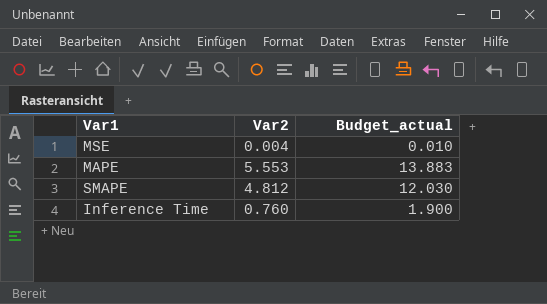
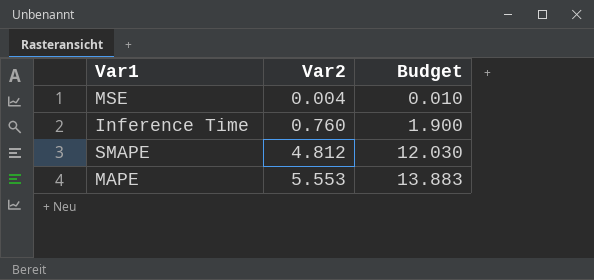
row order: none -> Var2 ascending
column name: Budget_actual -> Budget

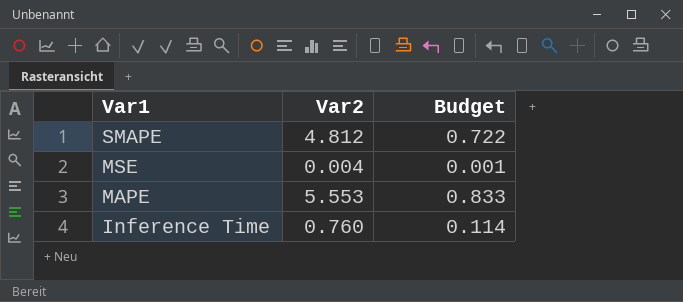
row order: Var2 ascending -> Var1 descending
column Budget | formula: [Var2] * 2.5 -> [Var2] * 0.15

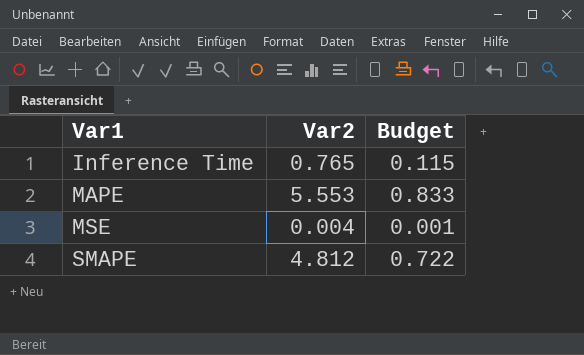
row order: Var1 descending -> Var1 ascending
Inference Time | Var2: 0.760 -> 0.765
Inference Time | Budget: 0.114 -> 0.115

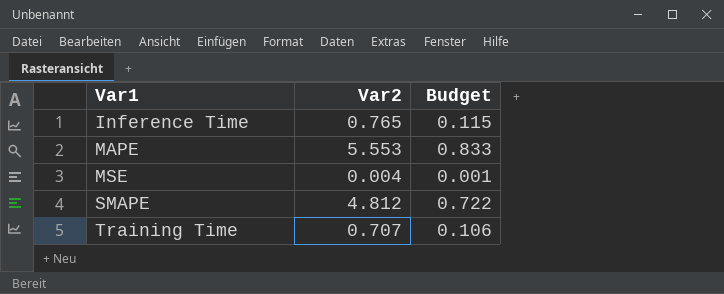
row Training Time: none -> 0.707 | 0.106

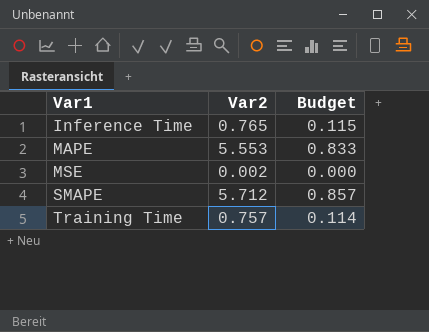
MSE | Var2: 0.004 -> 0.002
MSE | Budget: 0.001 -> 0.000
SMAPE | Var2: 4.812 -> 5.712
SMAPE | Budget: 0.722 -> 0.857
Training Time | Var2: 0.707 -> 0.757
Training Time | Budget: 0.106 -> 0.114

